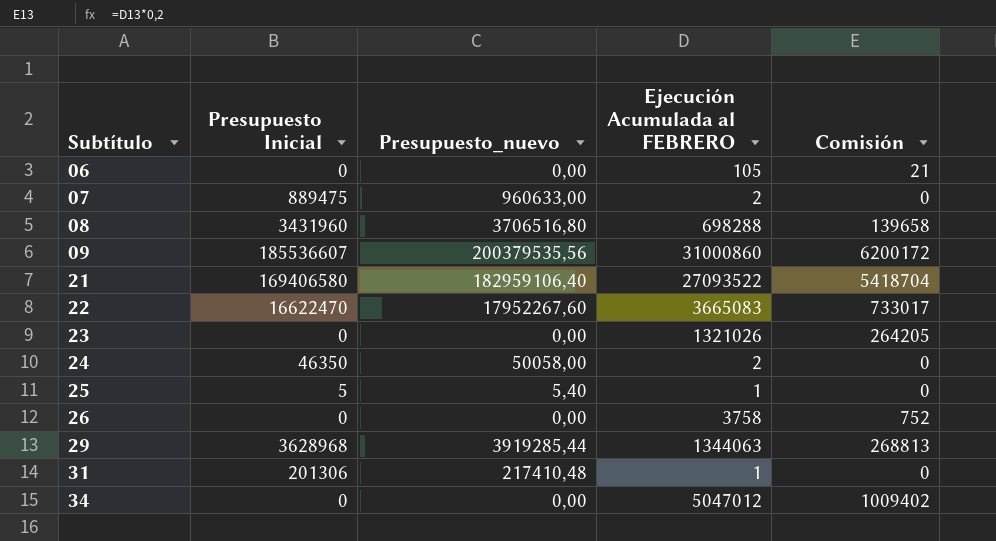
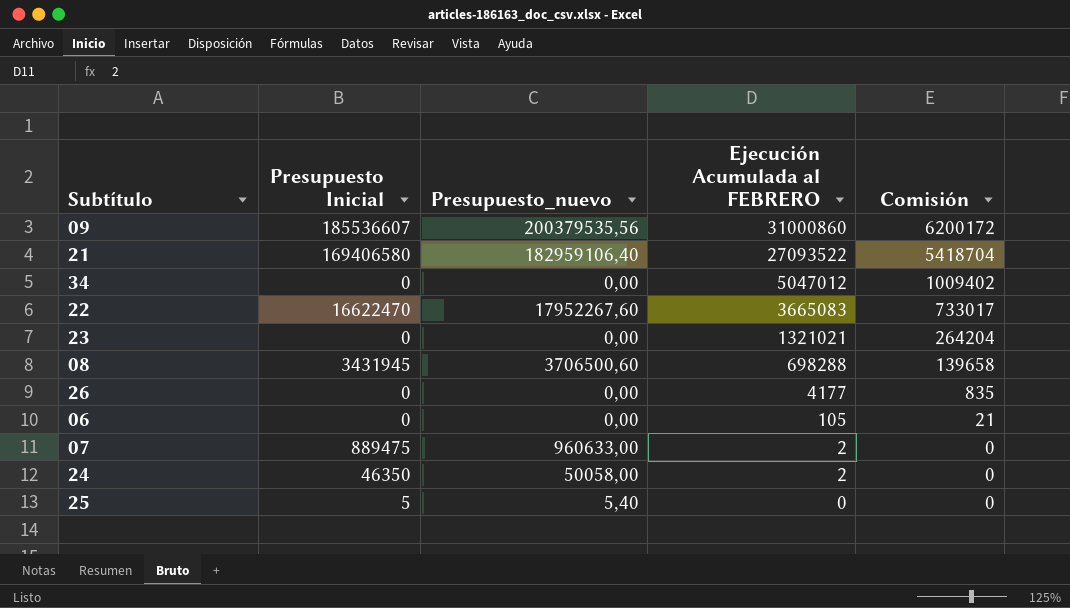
row order: Subtítulo ascending -> Ejecución Acumulada al FEBRERO descending
row 29: 3628968 | 3919285,44 | 1344063 | 268813 -> none
row 31: 201306 | 217410,48 | 1 | 0 -> none
23 | Ejecución Acumulada al FEBRERO: 1321026 -> 1321021
23 | Comisión: 264205 -> 264204
08 | Presupuesto Inicial: 3431960 -> 3431945
08 | Presupuesto_nuevo: 3706516,80 -> 3706500,60
26 | Ejecución Acumulada al FEBRERO: 3758 -> 4177
26 | Comisión: 752 -> 835
25 | Ejecución Acumulada al FEBRERO: 1 -> 0

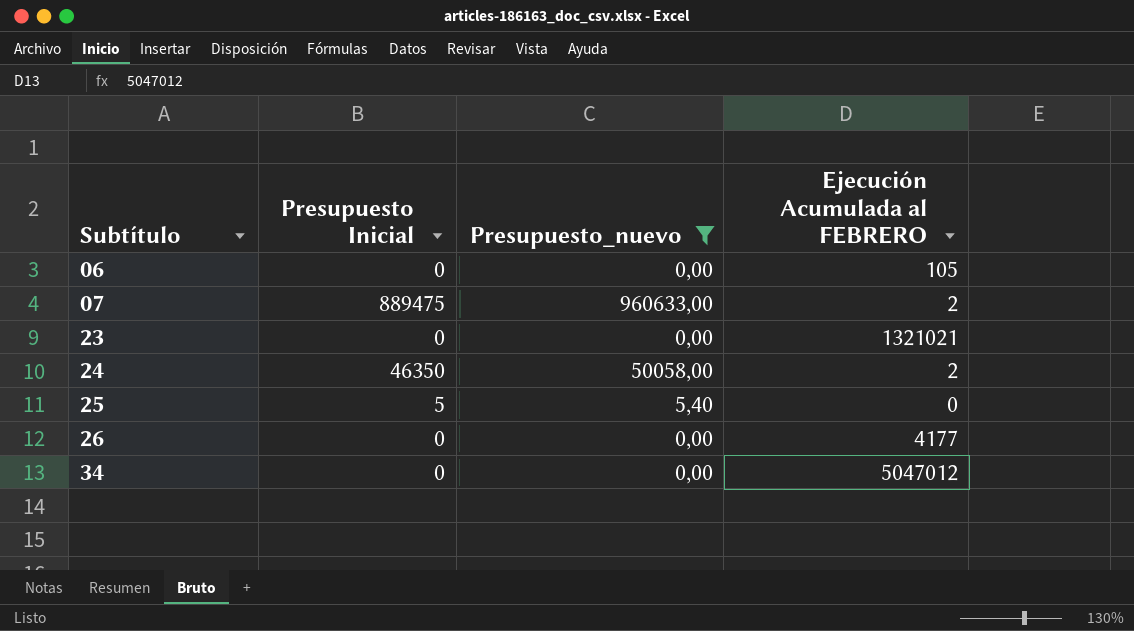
filter: none -> Presupuesto_nuevo <= 960633,00
row order: Ejecución Acumulada al FEBRERO descending -> Subtítulo ascending
column Comisión | formula: [Ejecución Acumulada al FEBRERO] * 0,2 -> none

